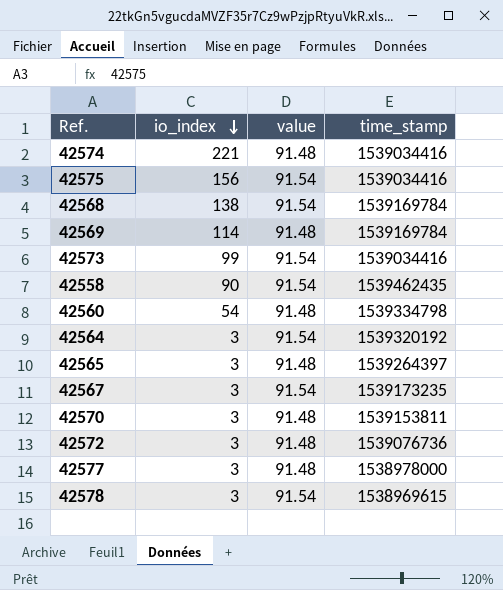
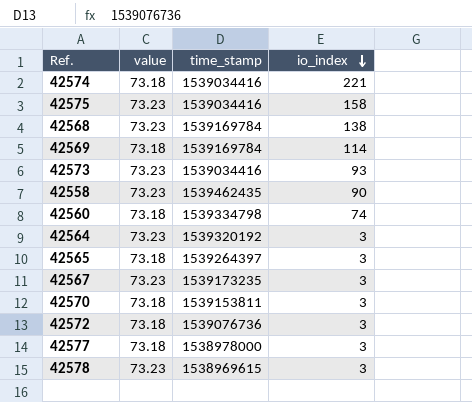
column io_index | position: 2 -> 4
42574 | value: 91.48 -> 73.18
42575 | value: 91.54 -> 73.23
42575 | io_index: 156 -> 158
42568 | value: 91.54 -> 73.23
42569 | value: 91.48 -> 73.18
42573 | value: 91.54 -> 73.23
42573 | io_index: 99 -> 93
42558 | value: 91.54 -> 73.23
42560 | value: 91.48 -> 73.18
42560 | io_index: 54 -> 74
42564 | value: 91.54 -> 73.23
42565 | value: 91.48 -> 73.18
42567 | value: 91.54 -> 73.23
42570 | value: 91.48 -> 73.18
42572 | value: 91.48 -> 73.18
42577 | value: 91.48 -> 73.18
42578 | value: 91.54 -> 73.23

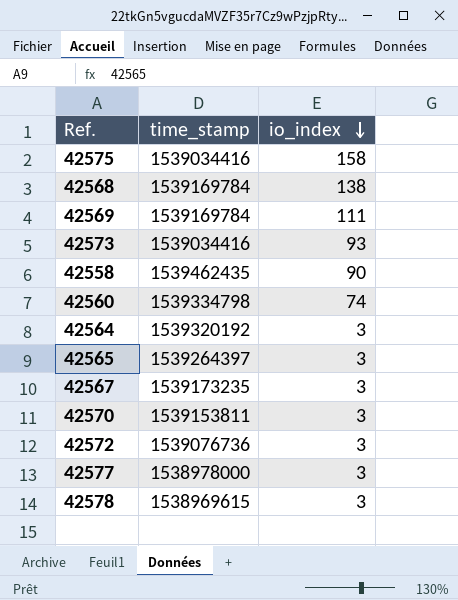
column value | position: 2 -> none
row 42574: 73.18 | 1539034416 | 221 -> none
42569 | io_index: 114 -> 111

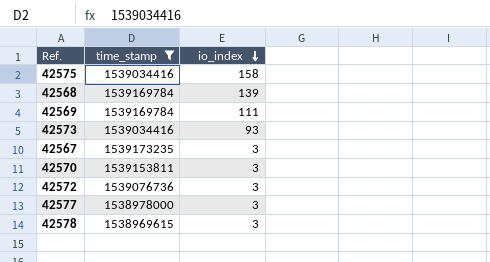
filter: none -> time_stamp <= 1539173235
42568 | io_index: 138 -> 139

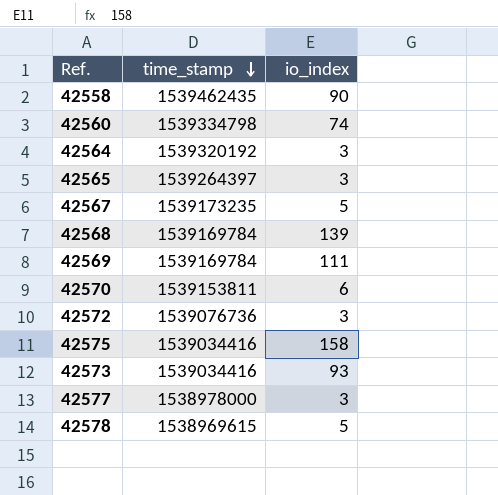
filter: time_stamp <= 1539173235 -> none
row order: io_index descending -> time_stamp descending
42567 | io_index: 3 -> 5
42570 | io_index: 3 -> 6
42578 | io_index: 3 -> 5

